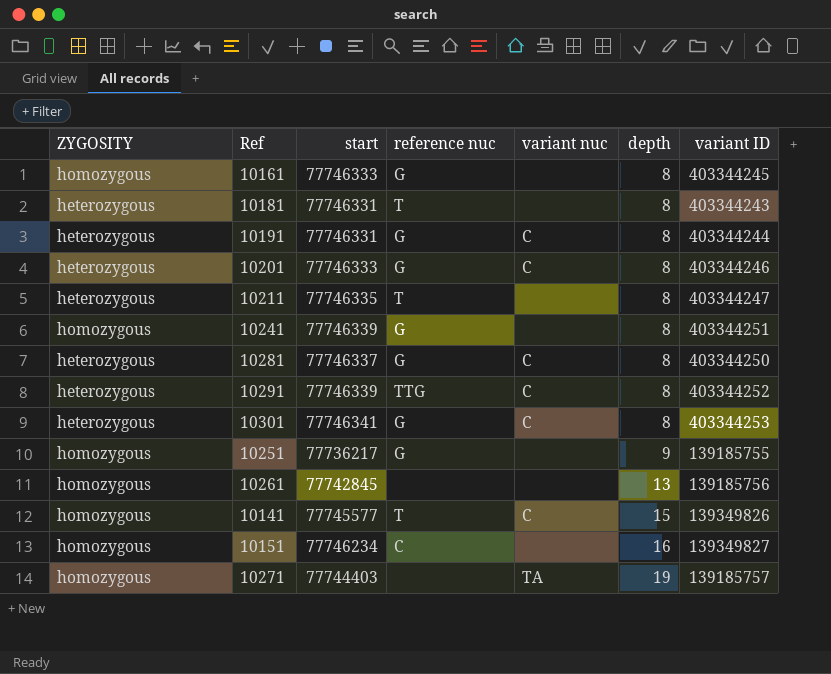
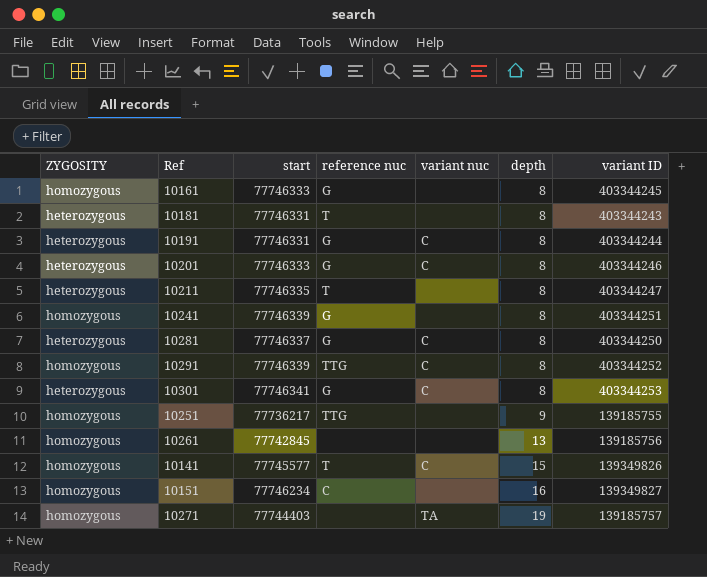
10291 | ZYGOSITY: heterozygous -> homozygous
10251 | reference nuc: G -> TTG

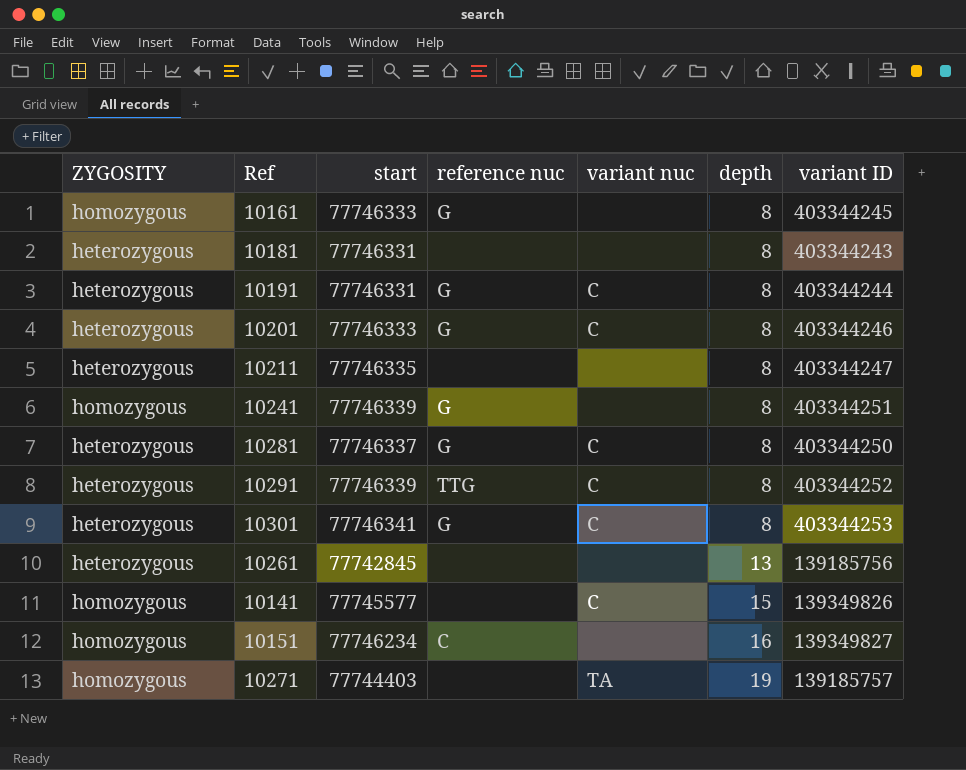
row 10251: homozygous | 77736217 | TTG | none | 9 | 139185755 -> none
10181 | reference nuc: T -> none
10211 | reference nuc: T -> none
10291 | ZYGOSITY: homozygous -> heterozygous
10261 | ZYGOSITY: homozygous -> heterozygous
10141 | reference nuc: T -> none

